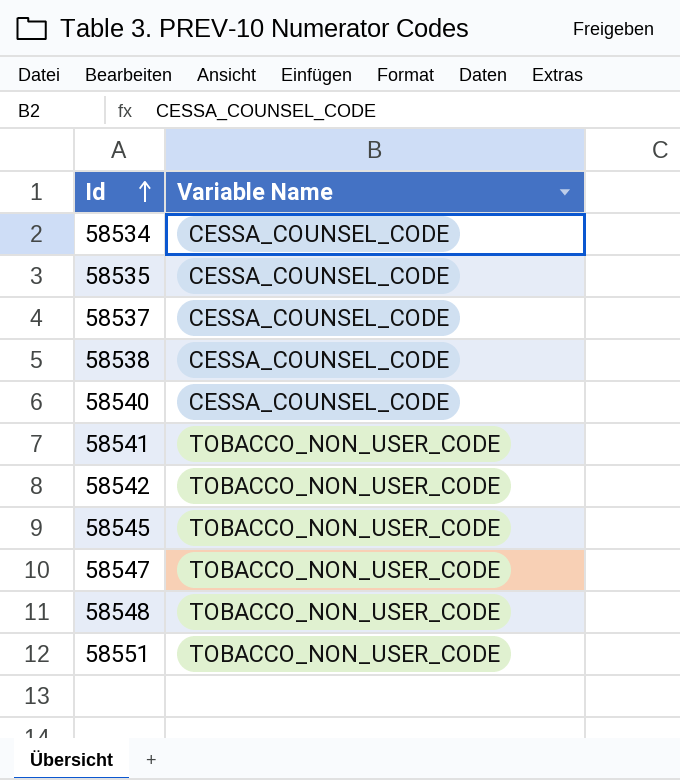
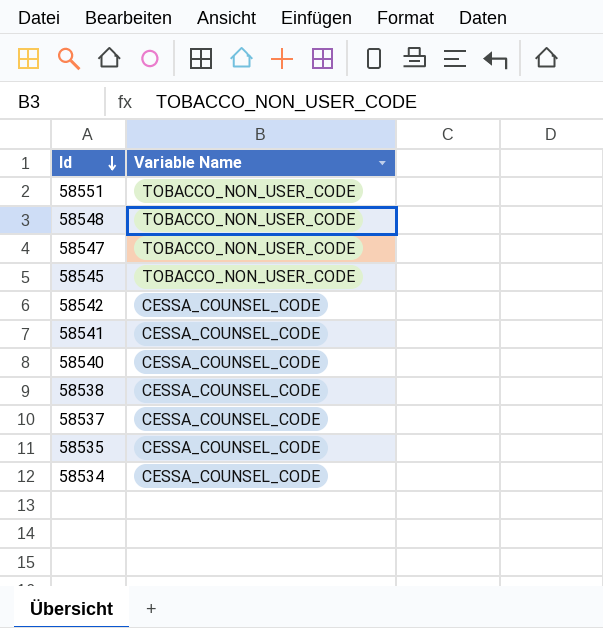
row order: Id ascending -> Id descending
58542 | Variable Name: TOBACCO_NON_USER_CODE -> CESSA_COUNSEL_CODE
58541 | Variable Name: TOBACCO_NON_USER_CODE -> CESSA_COUNSEL_CODE

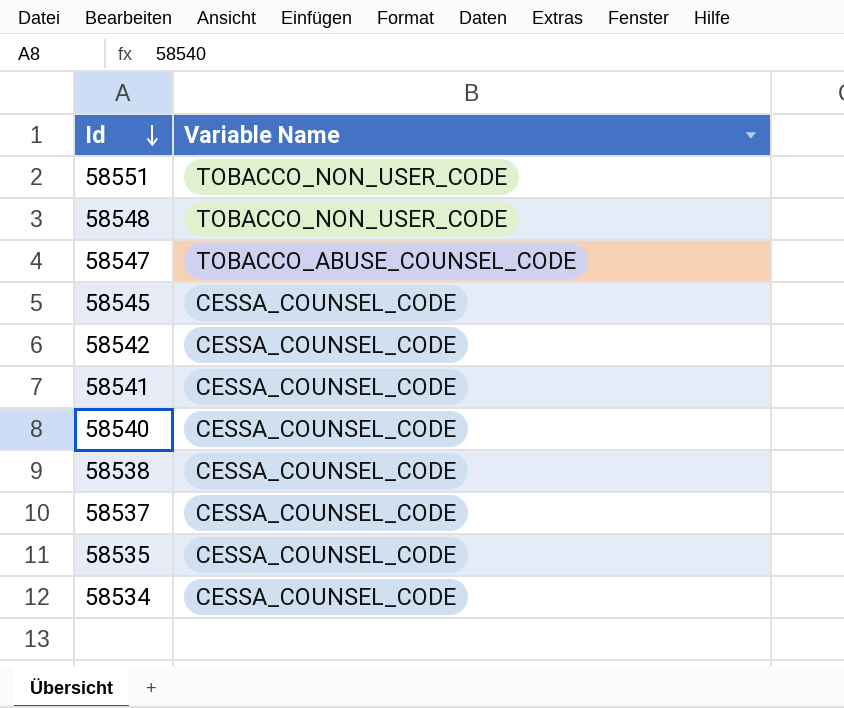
58547 | Variable Name: TOBACCO_NON_USER_CODE -> TOBACCO_ABUSE_COUNSEL_CODE
58545 | Variable Name: TOBACCO_NON_USER_CODE -> CESSA_COUNSEL_CODE

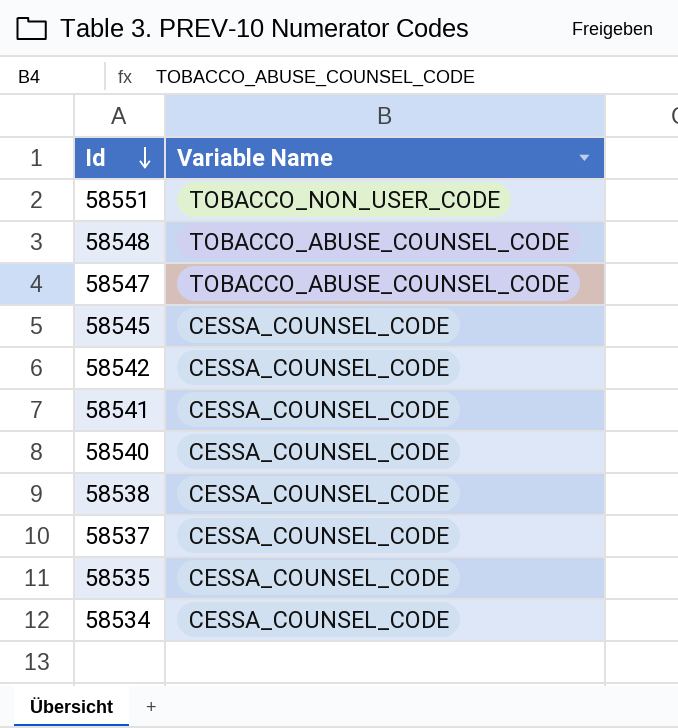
58548 | Variable Name: TOBACCO_NON_USER_CODE -> TOBACCO_ABUSE_COUNSEL_CODE

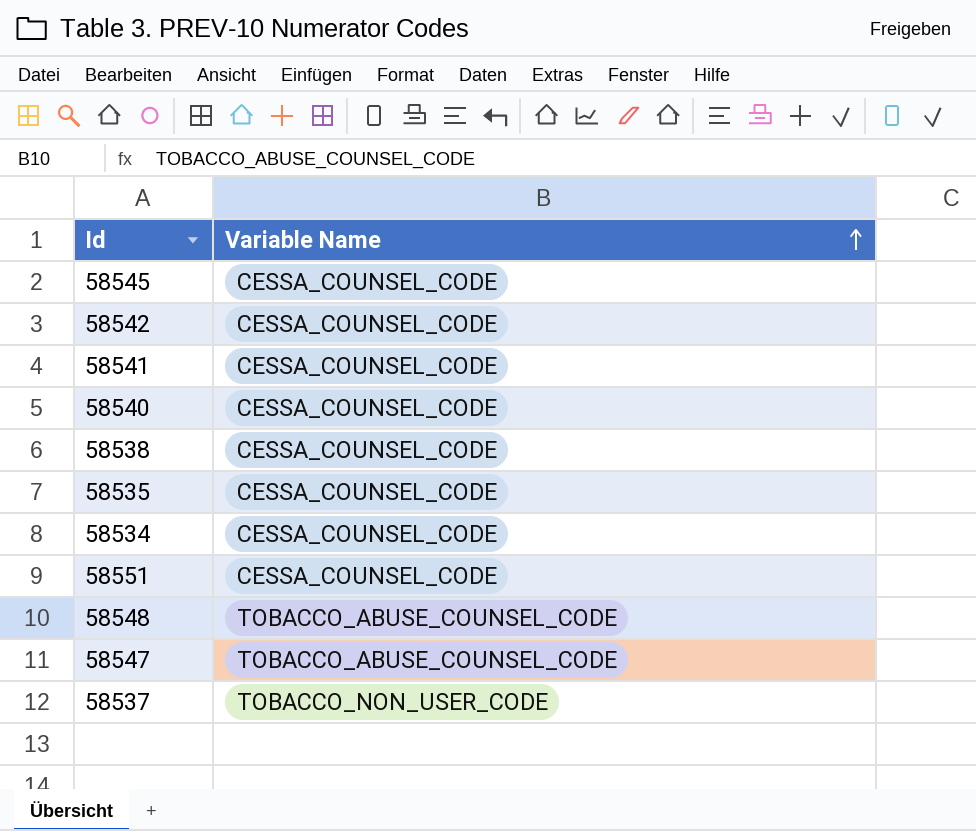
row order: Id descending -> Variable Name ascending
58551 | Variable Name: TOBACCO_NON_USER_CODE -> CESSA_COUNSEL_CODE
58537 | Variable Name: CESSA_COUNSEL_CODE -> TOBACCO_NON_USER_CODE

